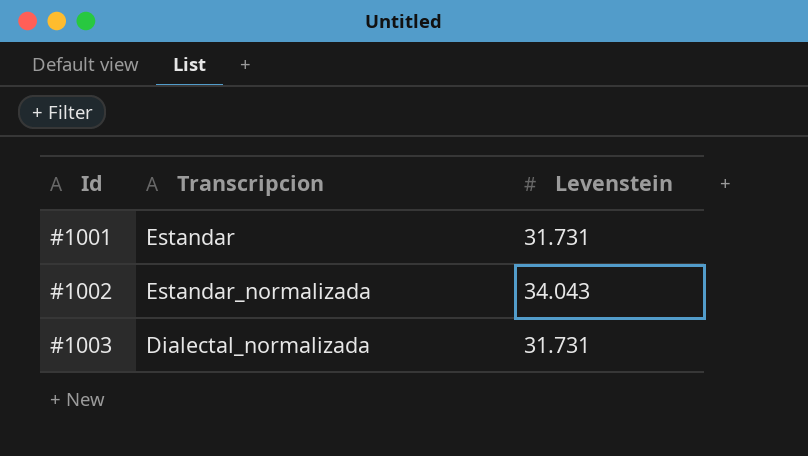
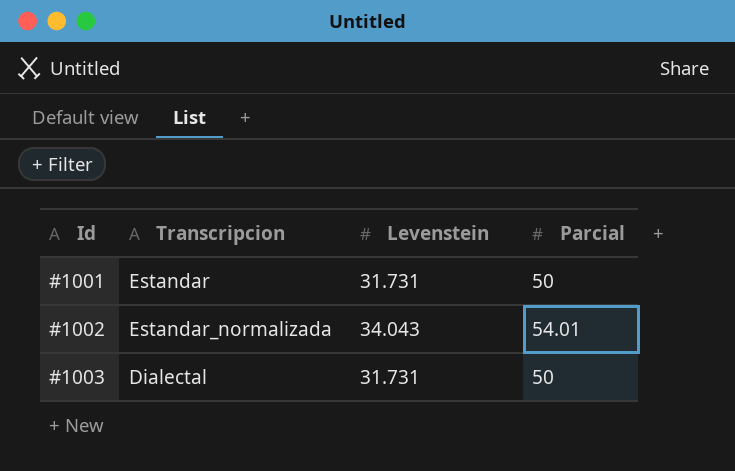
column Parcial | position: none -> 4
#1003 | Transcripcion: Dialectal_normalizada -> Dialectal

